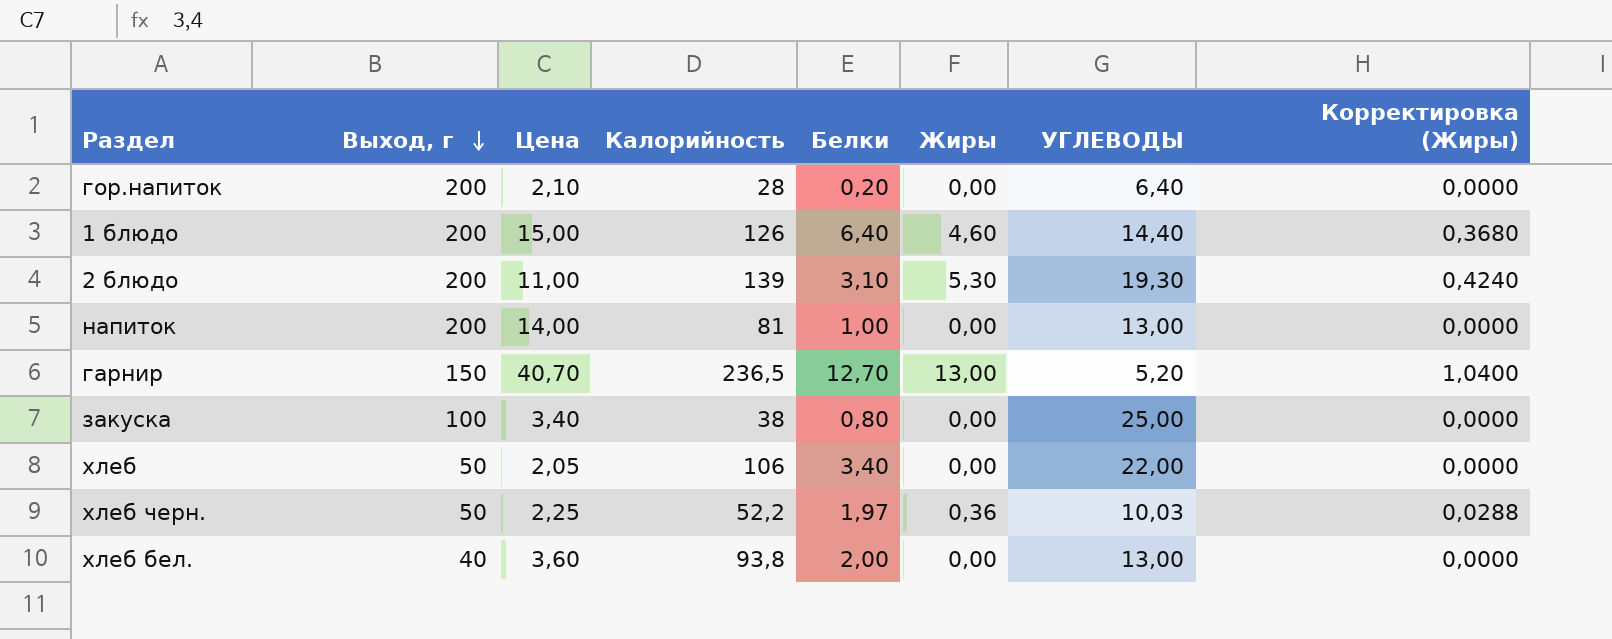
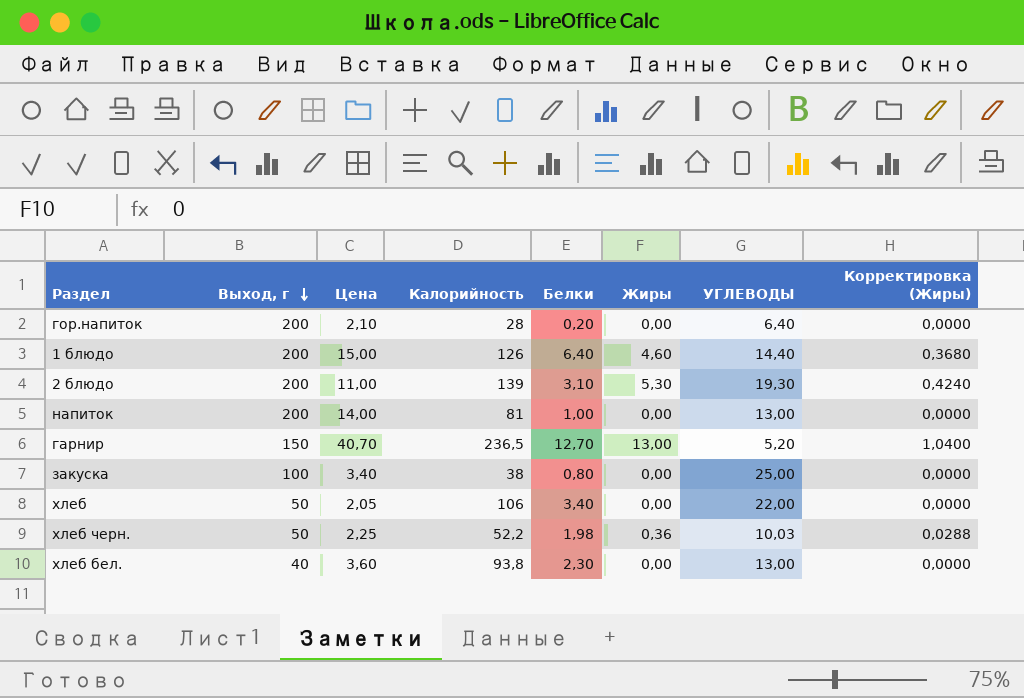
хлеб черн. | Белки: 1,97 -> 1,98
хлеб бел. | Белки: 2,00 -> 2,30

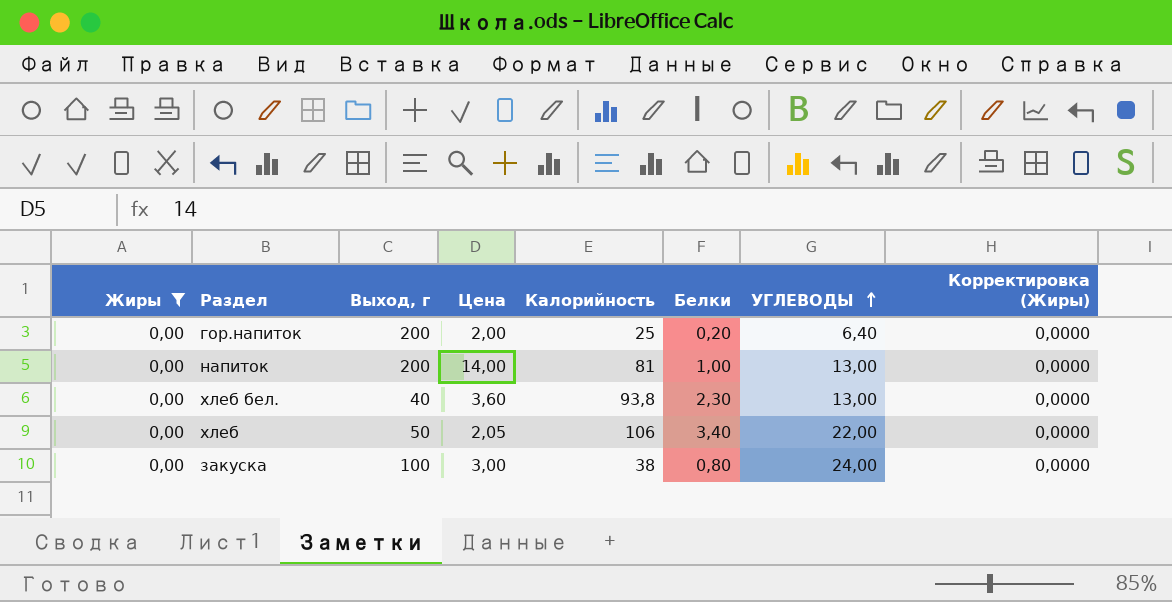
filter: none -> Жиры = 0,00
row order: Выход, г descending -> УГЛЕВОДЫ ascending
column Жиры | position: 6 -> 1
гор.напиток | Цена: 2,10 -> 2,00
гор.напиток | Калорийность: 28 -> 25
закуска | Цена: 3,40 -> 3,00
закуска | УГЛЕВОДЫ: 25,00 -> 24,00

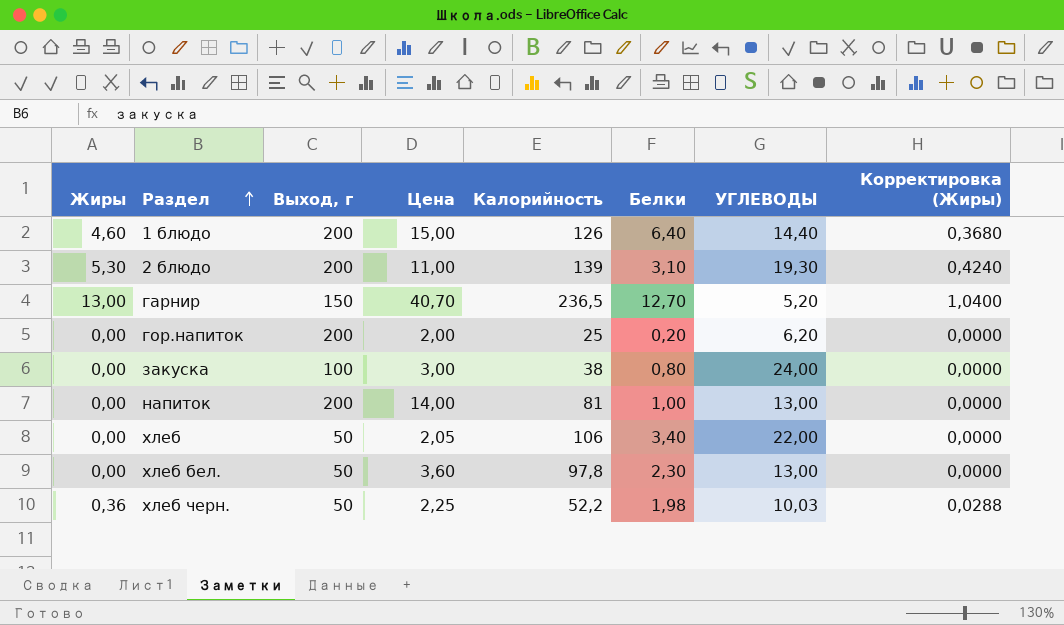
filter: Жиры = 0,00 -> none
row order: УГЛЕВОДЫ ascending -> Раздел ascending
гор.напиток | УГЛЕВОДЫ: 6,40 -> 6,20
хлеб бел. | Выход, г: 40 -> 50
хлеб бел. | Калорийность: 93,8 -> 97,8

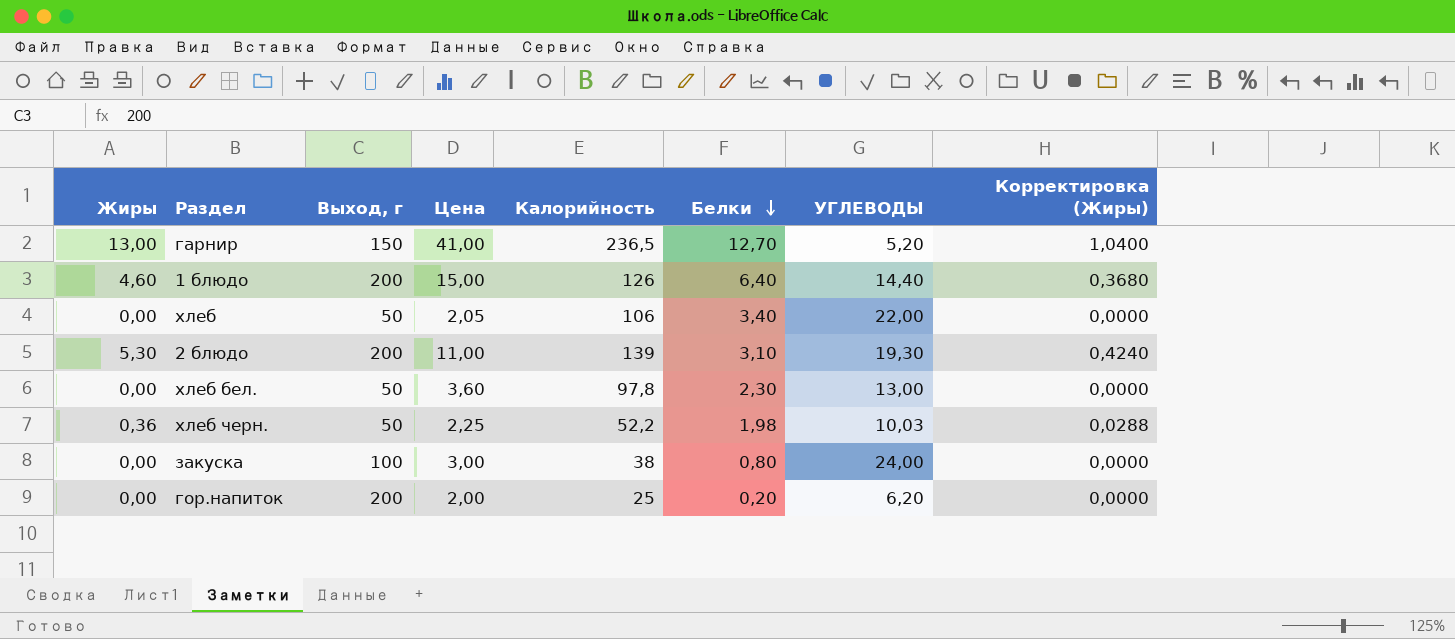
row order: Раздел ascending -> Белки descending
row напиток: 0,00 | 200 | 14,00 | 81 | 1,00 | 13,00 | 0,0000 -> none
гарнир | Цена: 40,70 -> 41,00

